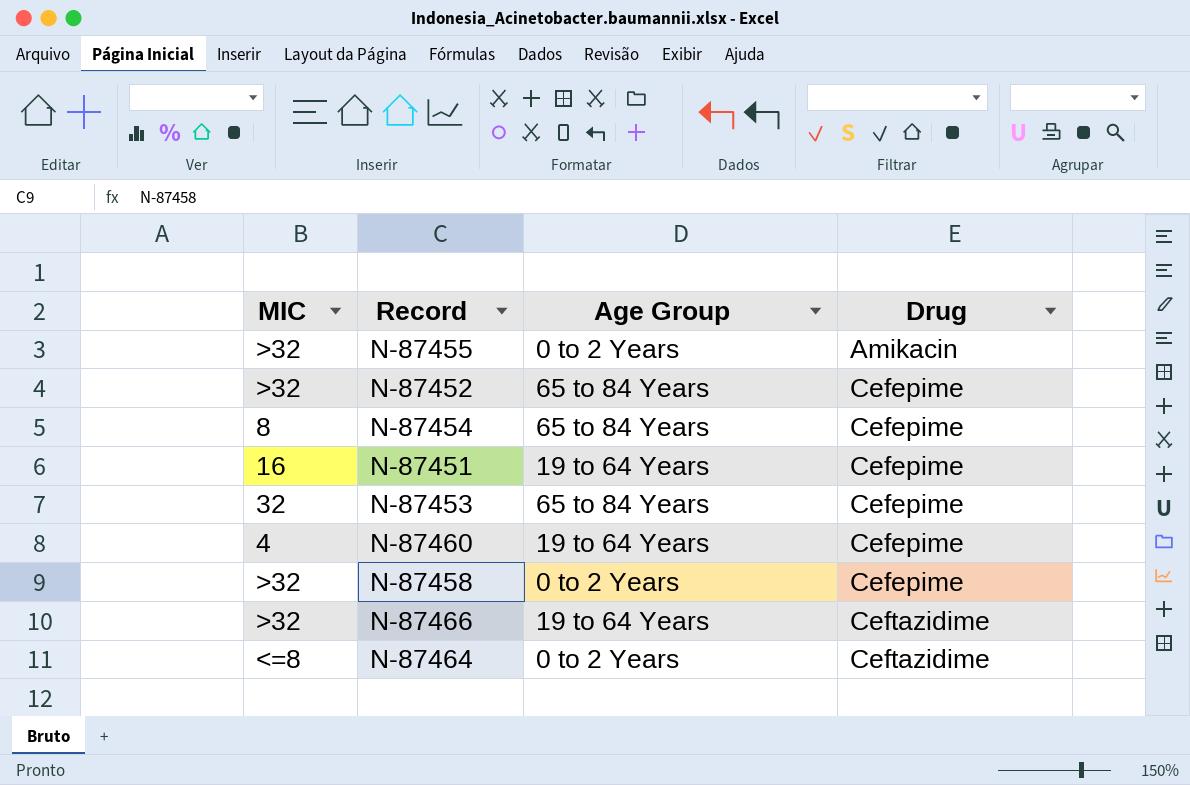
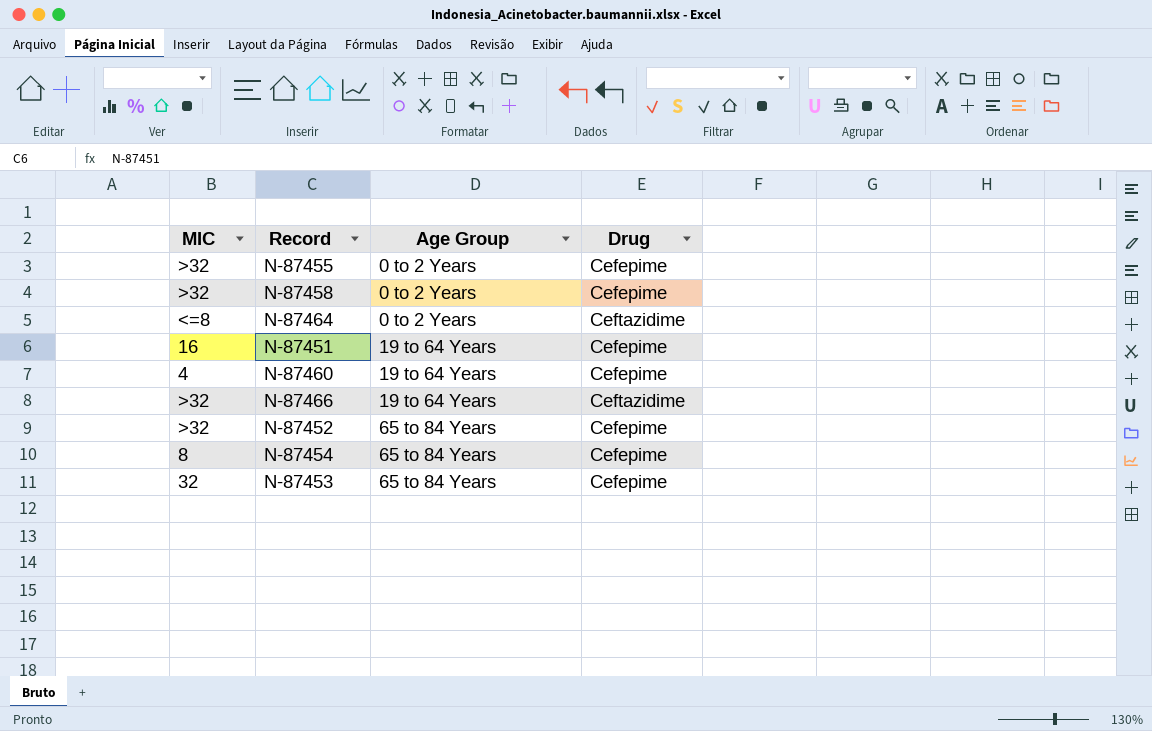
row order: Drug ascending -> Age Group ascending
N-87455 | Drug: Amikacin -> Cefepime

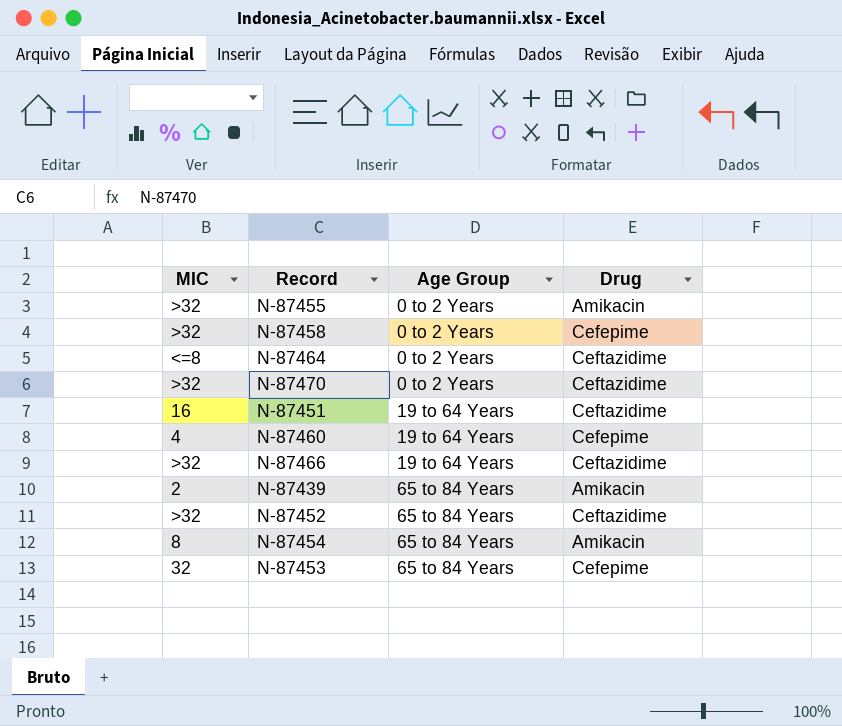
N-87455 | Drug: Cefepime -> Amikacin
row N-87470: none -> >32 | 0 to 2 Years | Ceftazidime
N-87451 | Drug: Cefepime -> Ceftazidime
row N-87439: none -> 2 | 65 to 84 Years | Amikacin
N-87452 | Drug: Cefepime -> Ceftazidime
N-87454 | Drug: Cefepime -> Amikacin

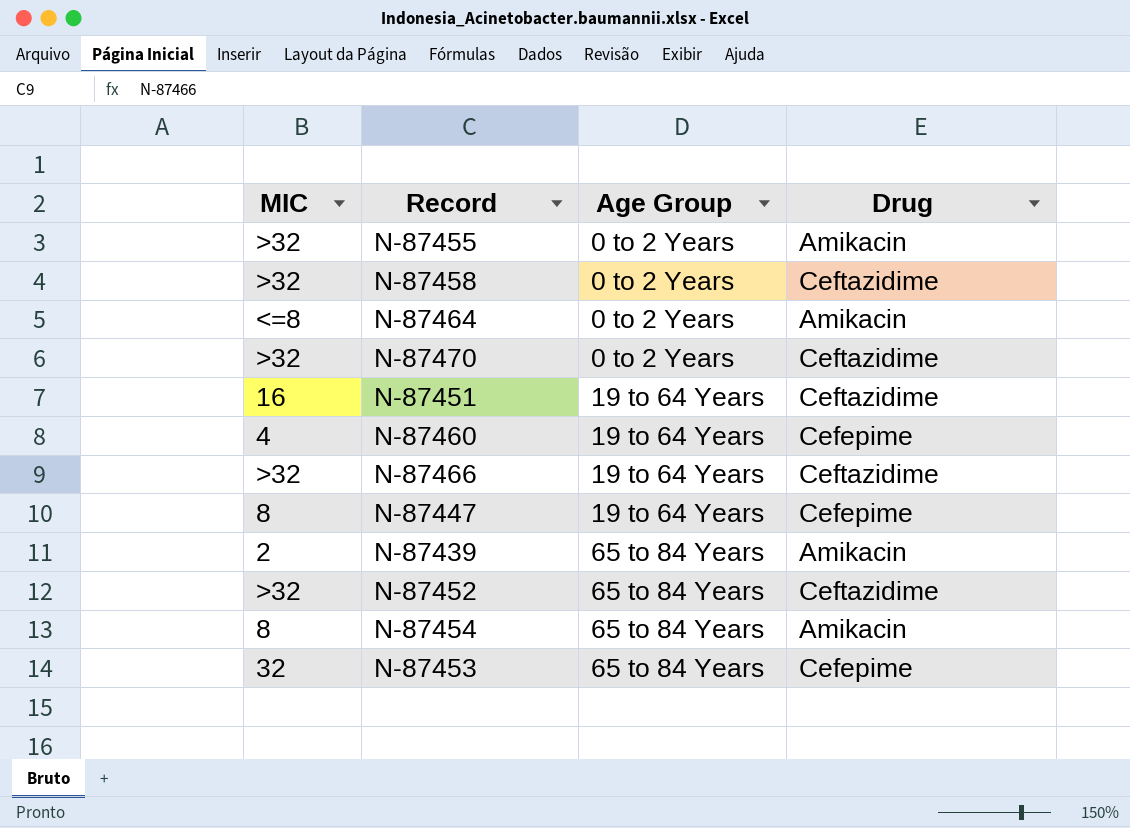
N-87458 | Drug: Cefepime -> Ceftazidime
N-87464 | Drug: Ceftazidime -> Amikacin
row N-87447: none -> 8 | 19 to 64 Years | Cefepime

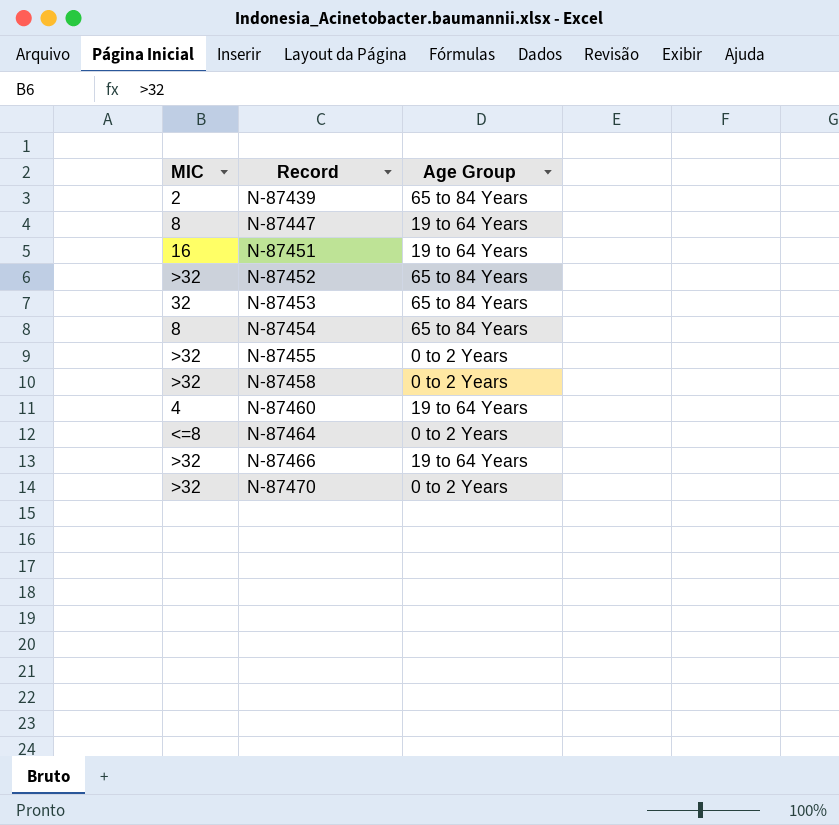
row order: Age Group ascending -> Record ascending
column Drug | position: 4 -> none

